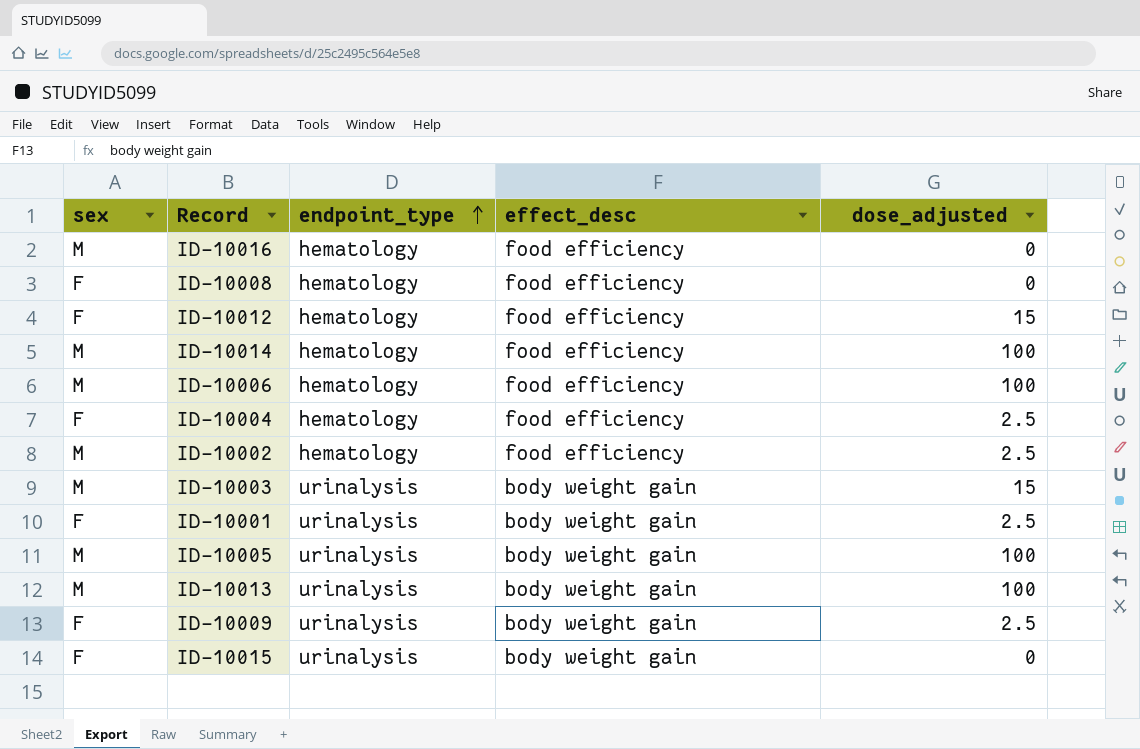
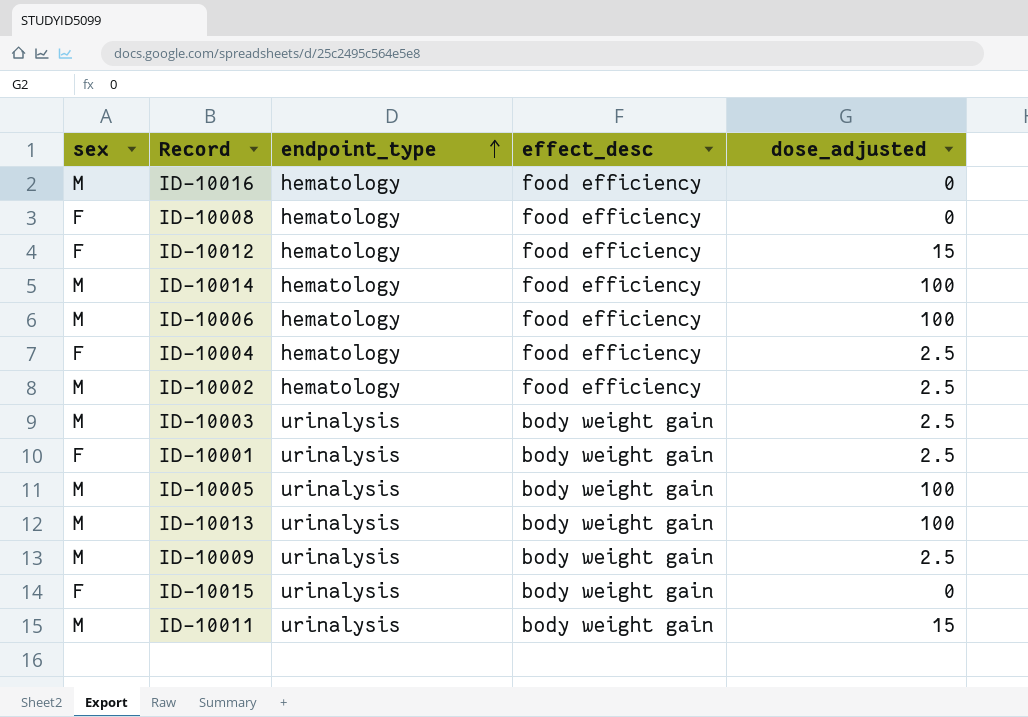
ID-10003 | dose_adjusted: 15 -> 2.5
ID-10009 | sex: F -> M
row ID-10011: none -> M | urinalysis | body weight gain | 15

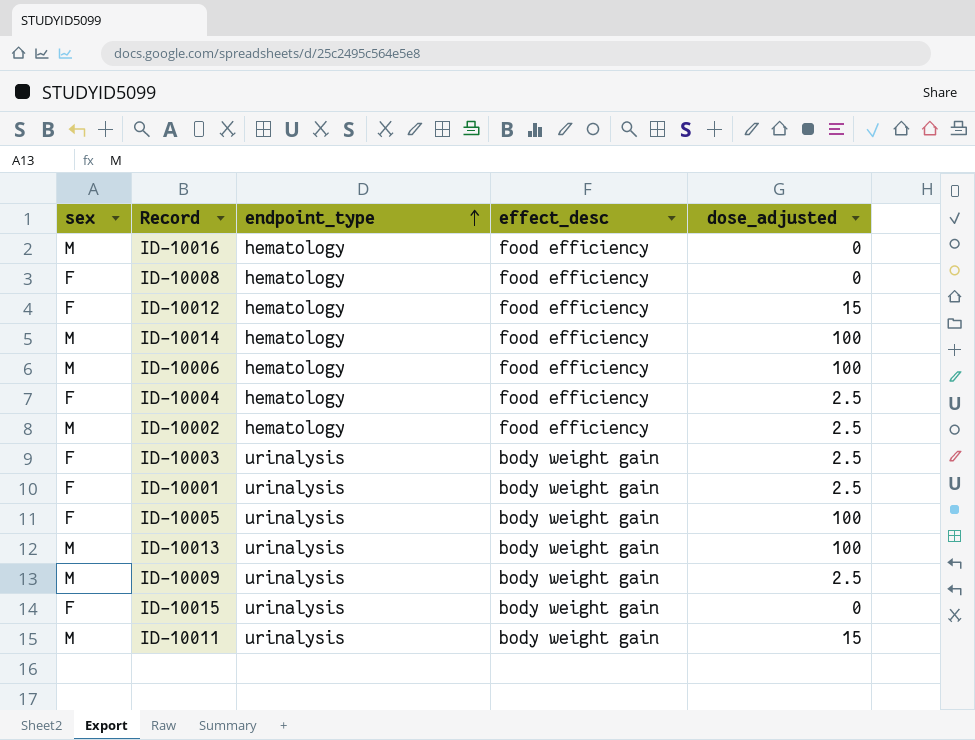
ID-10003 | sex: M -> F
ID-10005 | sex: M -> F

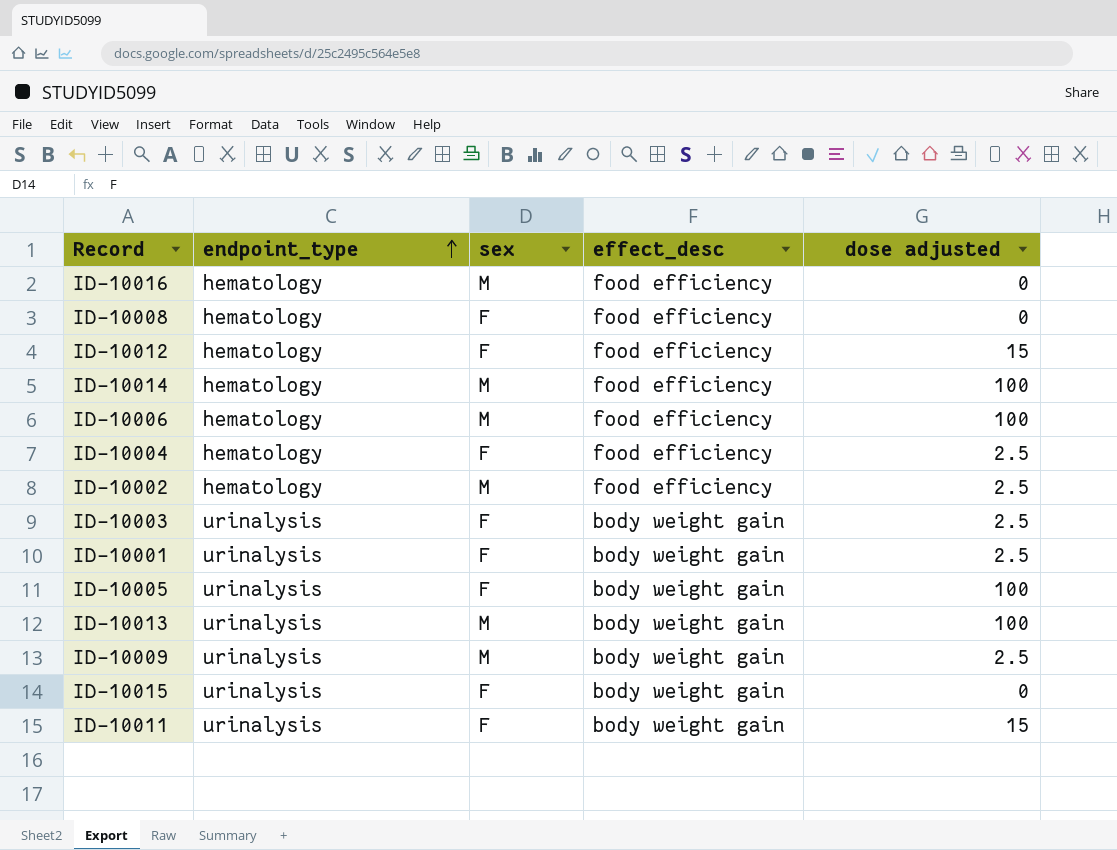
column sex | position: 1 -> 3
column name: dose_adjusted -> dose adjusted
ID-10011 | sex: M -> F

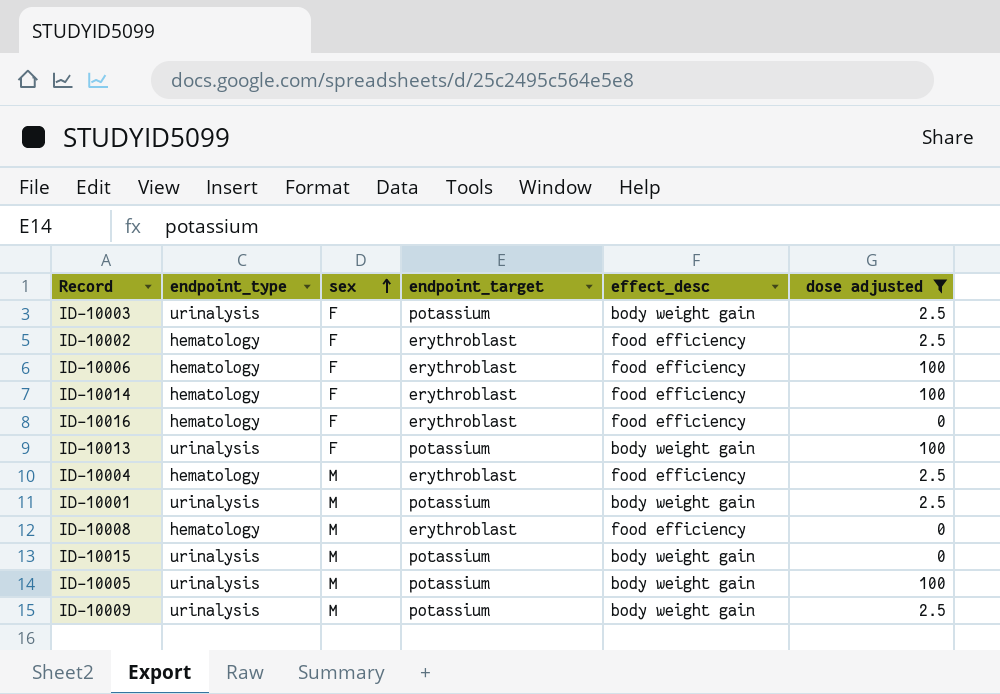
filter: none -> dose adjusted != 15
row order: endpoint_type ascending -> sex ascending
column endpoint_target | position: none -> 4
ID-10002 | sex: M -> F
ID-10006 | sex: M -> F
ID-10014 | sex: M -> F
ID-10016 | sex: M -> F
ID-10013 | sex: M -> F
ID-10004 | sex: F -> M
ID-10001 | sex: F -> M
ID-10008 | sex: F -> M
ID-10015 | sex: F -> M
ID-10005 | sex: F -> M

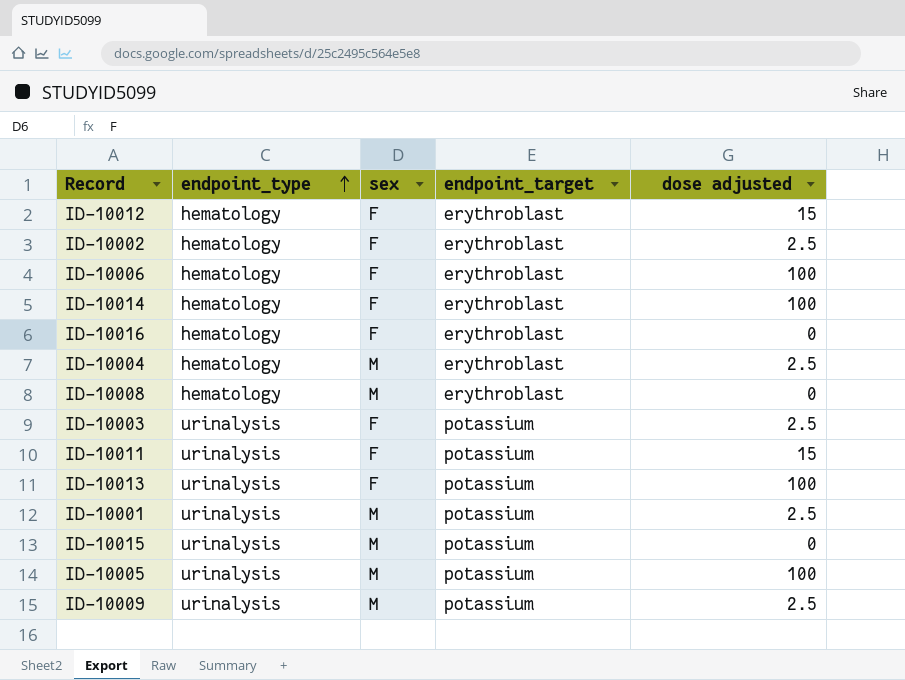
filter: dose adjusted != 15 -> none
row order: sex ascending -> endpoint_type ascending
column effect_desc | position: 5 -> none

